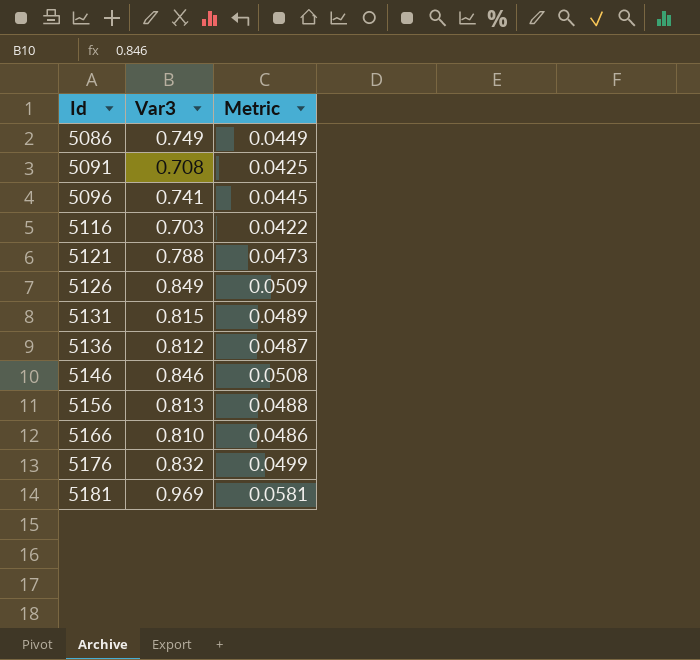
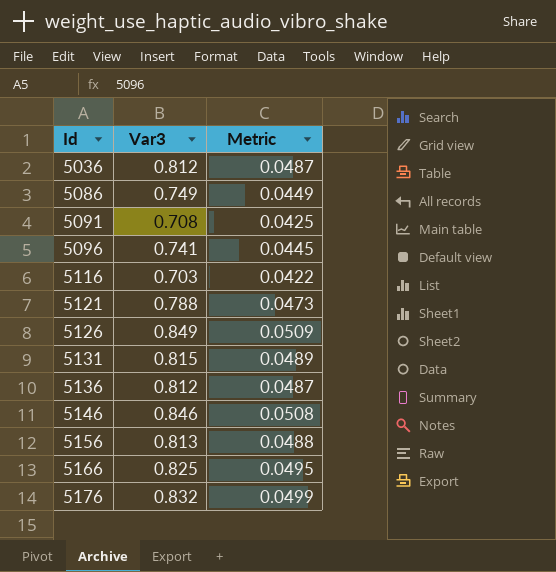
row 5181: 0.969 | 0.0581 -> none
row 5036: none -> 0.812 | 0.0487
5166 | Var3: 0.810 -> 0.825
5166 | Metric: 0.0486 -> 0.0495

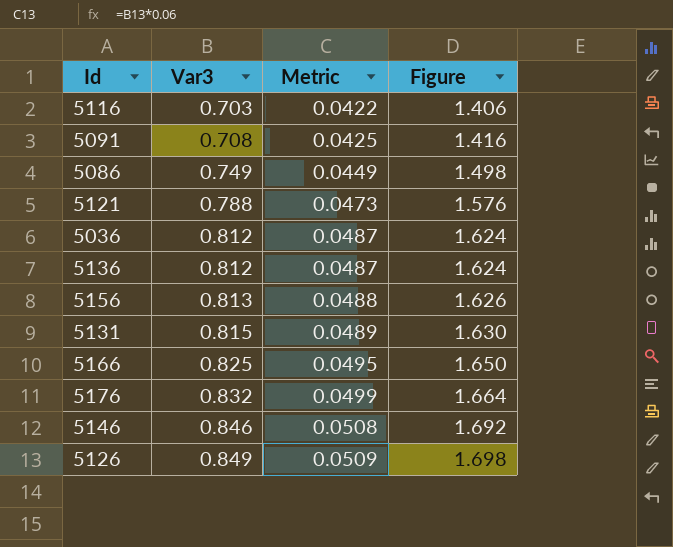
row order: Id ascending -> Var3 ascending
column Figure | formula: none -> [Var3] * 2
row 5096: 0.741 | 0.0445 -> none

